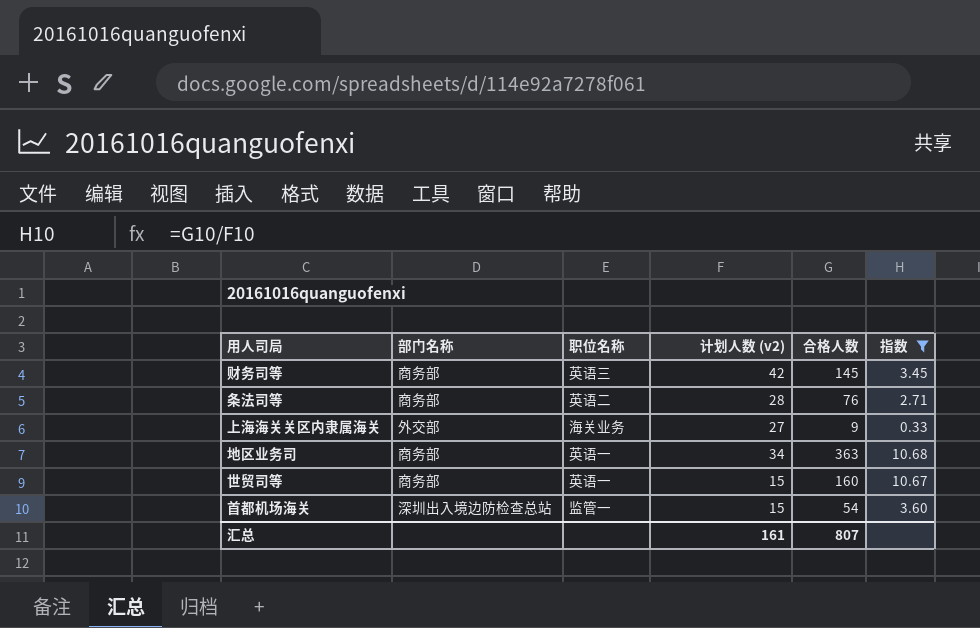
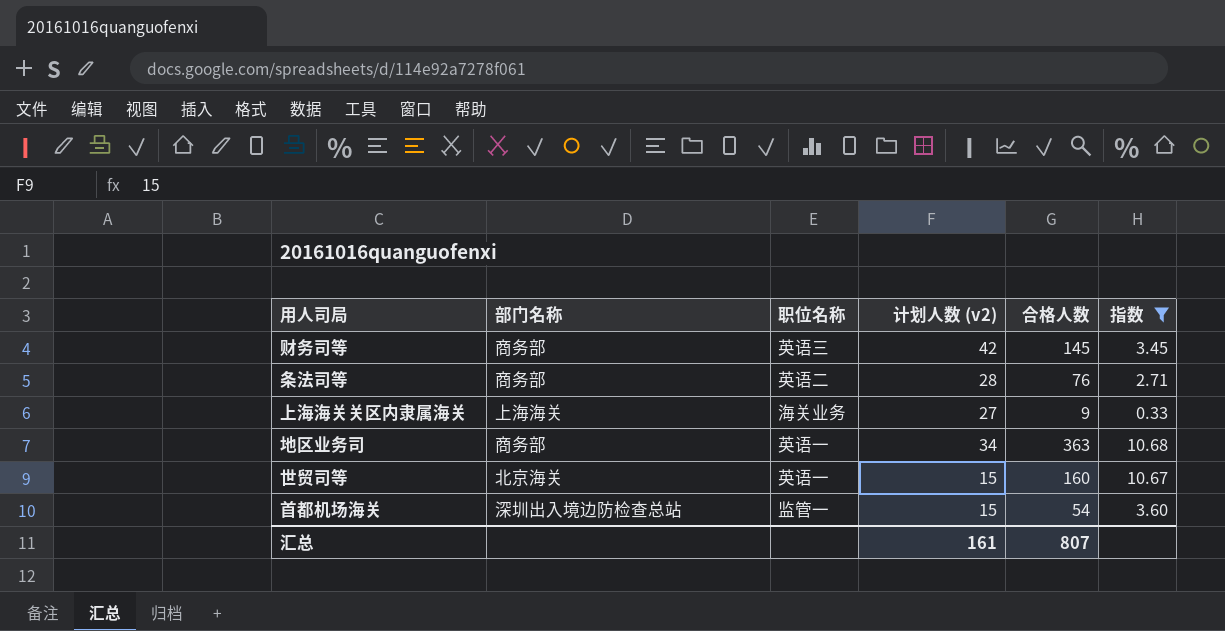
上海海关关区内隶属海关 | 部门名称: 外交部 -> 上海海关
世贸司等 | 部门名称: 商务部 -> 北京海关

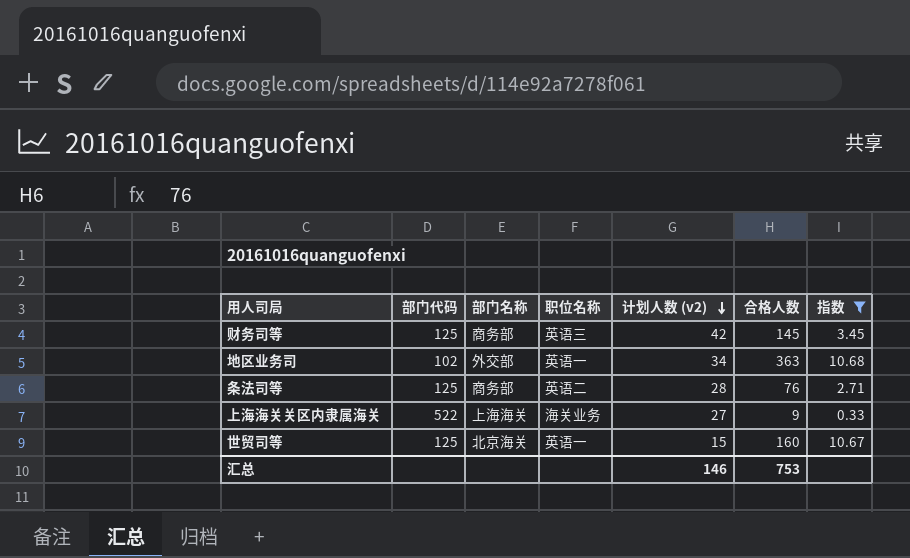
row order: none -> 计划人数 (v2) descending
column 部门代码 | position: none -> 2
row 首都机场海关: 深圳出入境边防检查总站 | 监管一 | 15 | 54 | 3.60 -> none
地区业务司 | 部门名称: 商务部 -> 外交部
汇总 | 计划人数 (v2): 161 -> 146
汇总 | 合格人数: 807 -> 753

